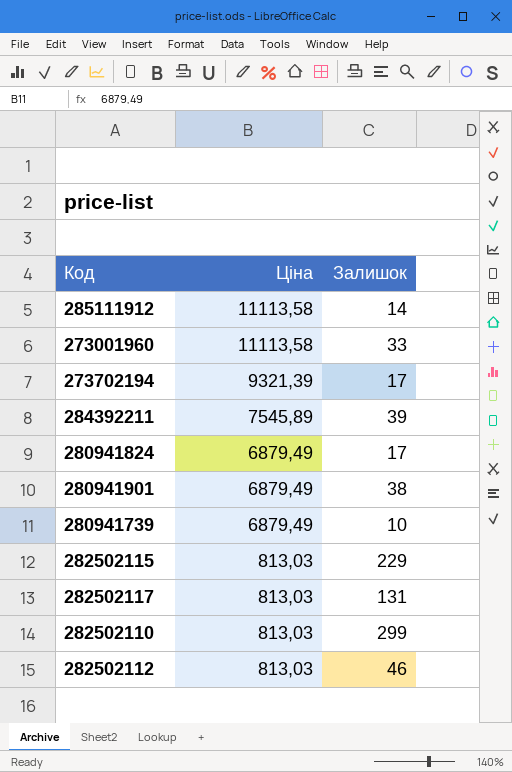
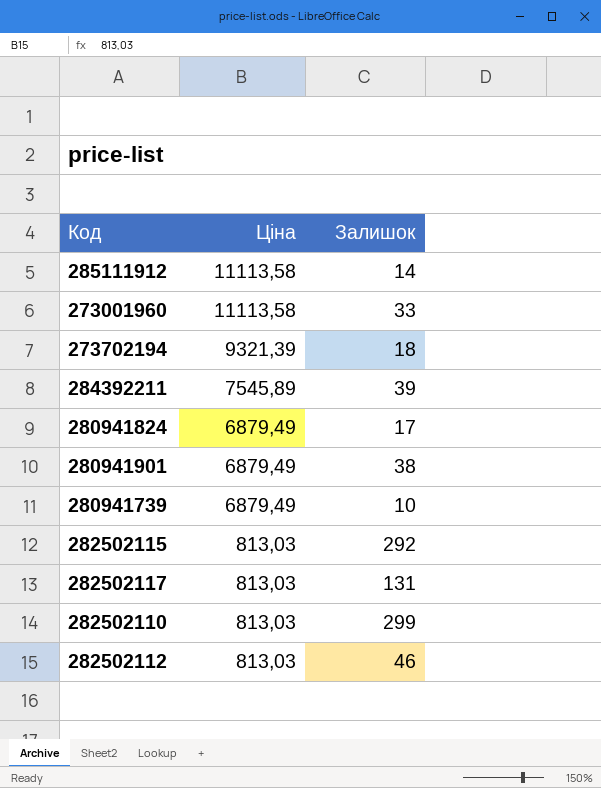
273702194 | Залишок: 17 -> 18
282502115 | Залишок: 229 -> 292

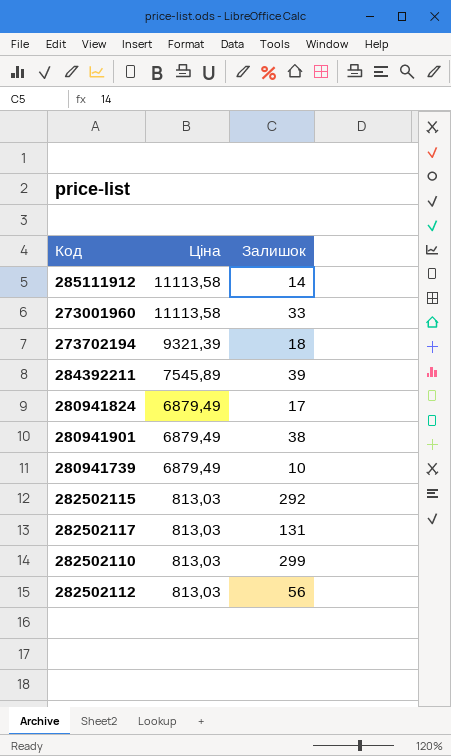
282502112 | Залишок: 46 -> 56

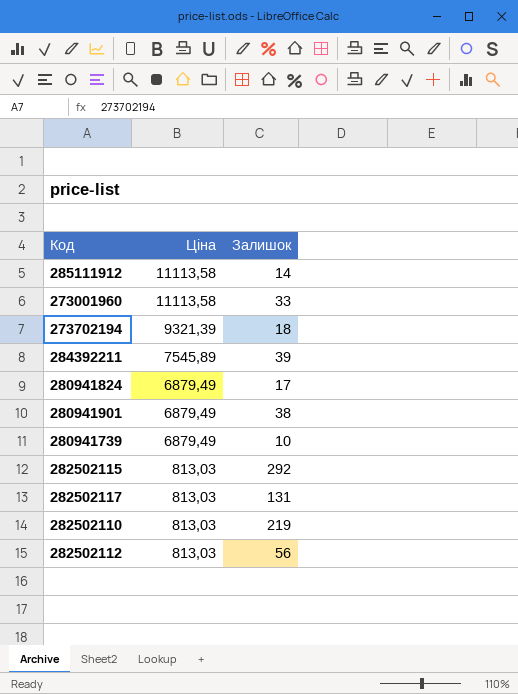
282502110 | Залишок: 299 -> 219

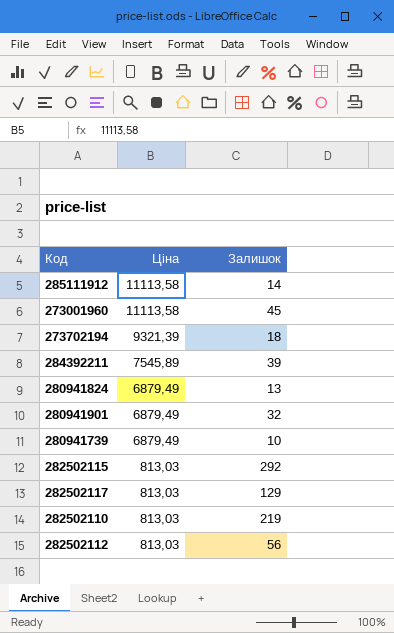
273001960 | Залишок: 33 -> 45
280941824 | Залишок: 17 -> 13
280941901 | Залишок: 38 -> 32
282502117 | Залишок: 131 -> 129

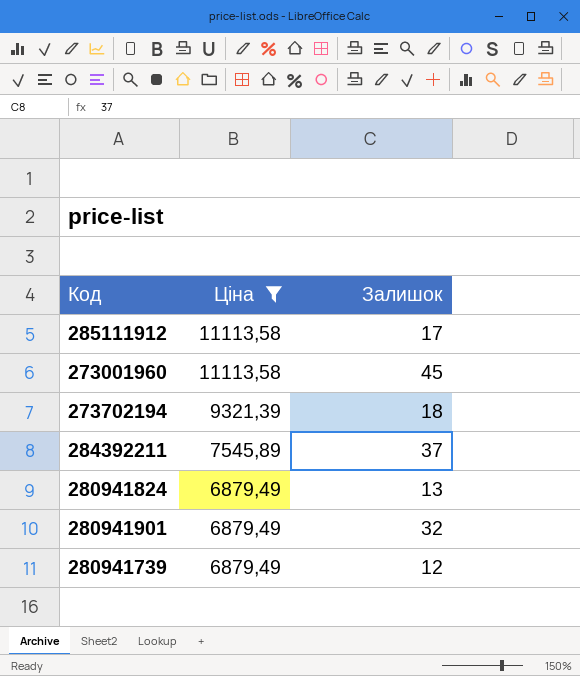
filter: none -> Ціна != 813,03
285111912 | Залишок: 14 -> 17
284392211 | Залишок: 39 -> 37
280941739 | Залишок: 10 -> 12

